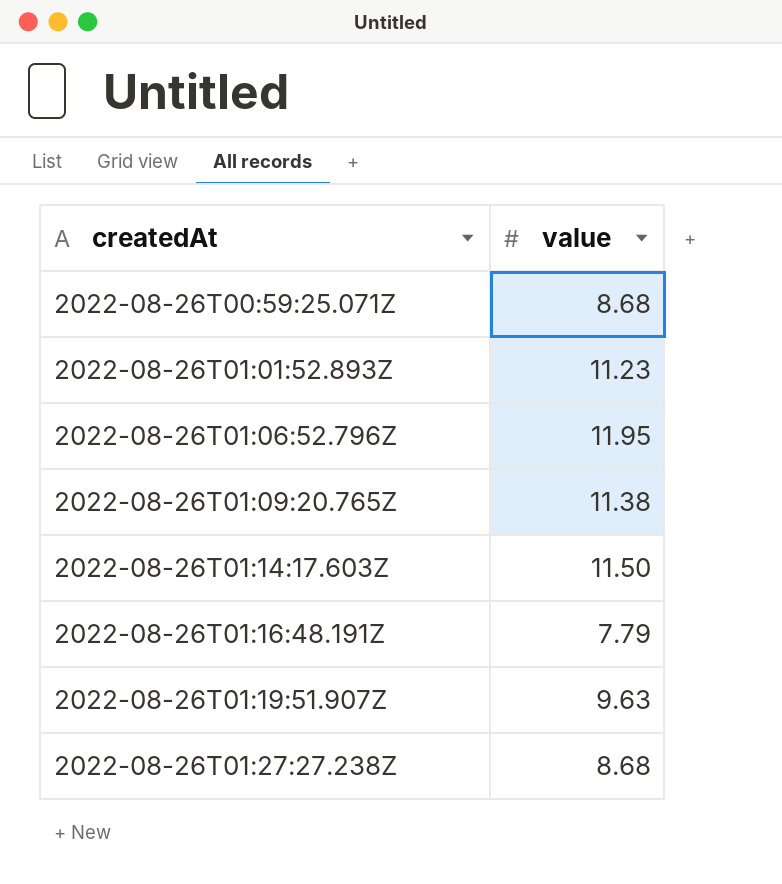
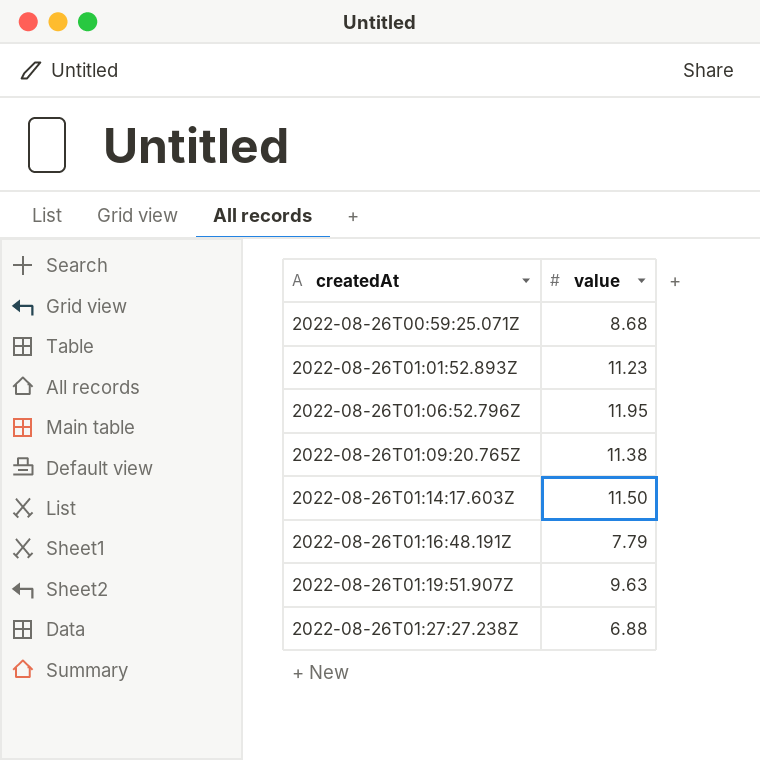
2022-08-26T01:27:27.238Z | value: 8.68 -> 6.88

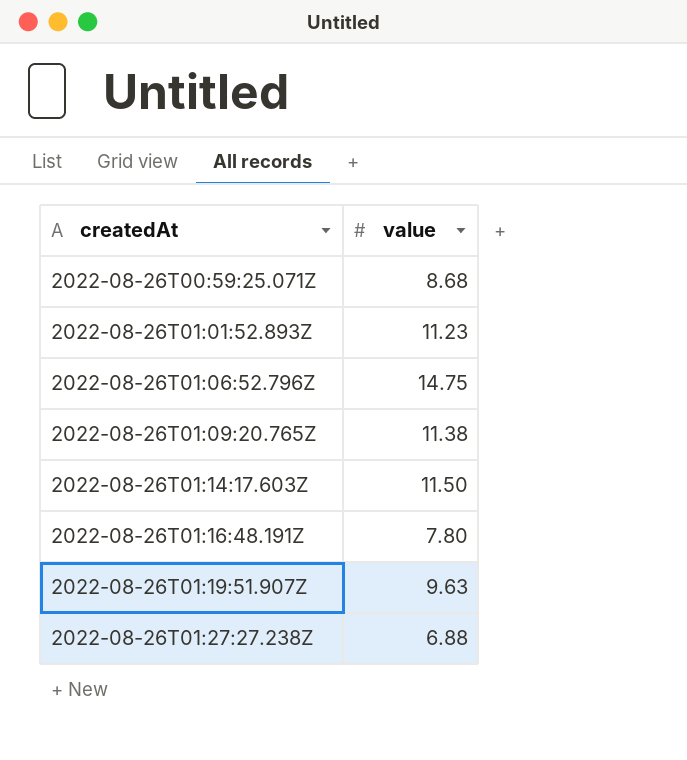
2022-08-26T01:06:52.796Z | value: 11.95 -> 14.75
2022-08-26T01:16:48.191Z | value: 7.79 -> 7.80

